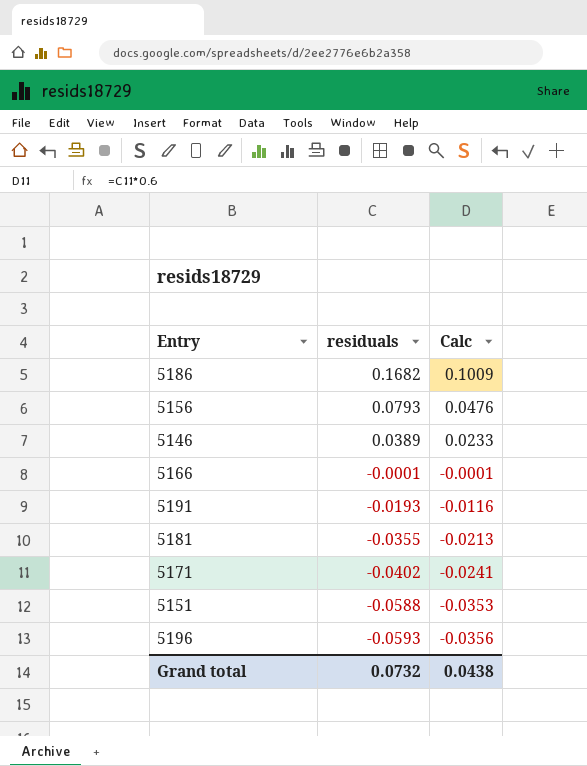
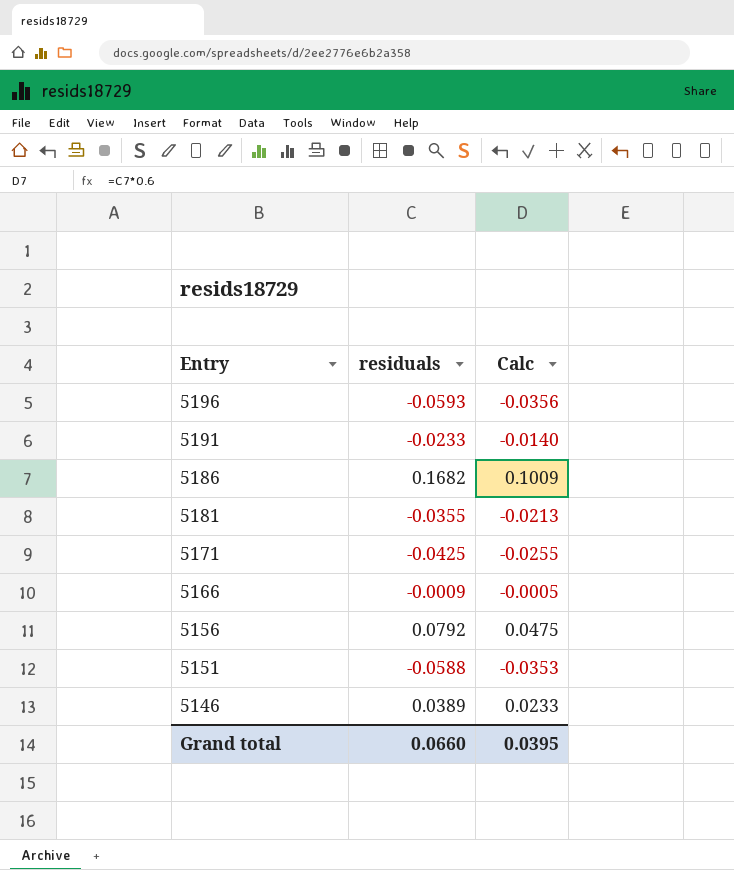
row order: residuals descending -> Entry descending
5191 | residuals: -0.0193 -> -0.0233
5191 | Calc: -0.0116 -> -0.0140
5171 | residuals: -0.0402 -> -0.0425
5171 | Calc: -0.0241 -> -0.0255
5166 | residuals: -0.0001 -> -0.0009
5166 | Calc: -0.0001 -> -0.0005
5156 | residuals: 0.0793 -> 0.0792
5156 | Calc: 0.0476 -> 0.0475
Grand total | residuals: 0.0732 -> 0.0660
Grand total | Calc: 0.0438 -> 0.0395

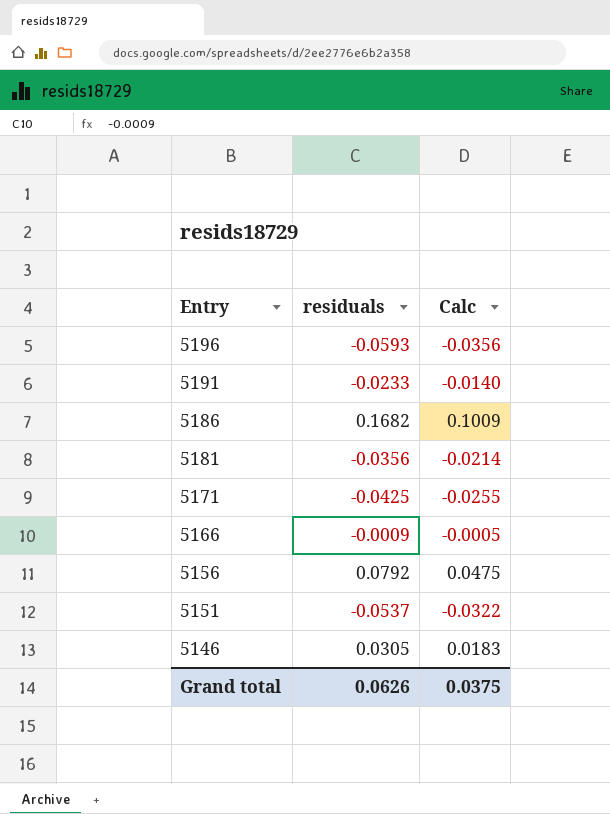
5181 | residuals: -0.0355 -> -0.0356
5181 | Calc: -0.0213 -> -0.0214
5151 | residuals: -0.0588 -> -0.0537
5151 | Calc: -0.0353 -> -0.0322
5146 | residuals: 0.0389 -> 0.0305
5146 | Calc: 0.0233 -> 0.0183
Grand total | residuals: 0.0660 -> 0.0626
Grand total | Calc: 0.0395 -> 0.0375

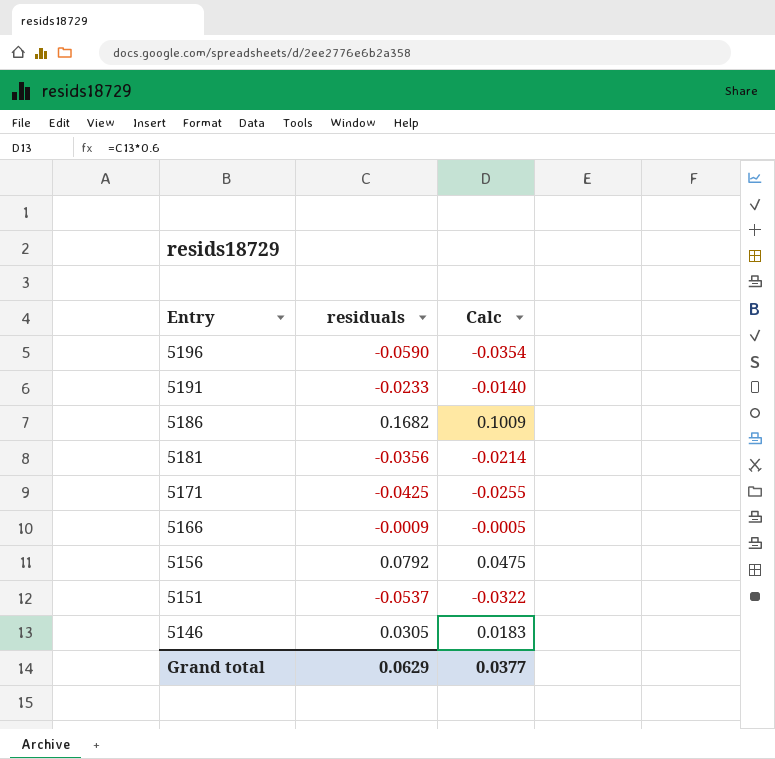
5196 | residuals: -0.0593 -> -0.0590
5196 | Calc: -0.0356 -> -0.0354
Grand total | residuals: 0.0626 -> 0.0629
Grand total | Calc: 0.0375 -> 0.0377

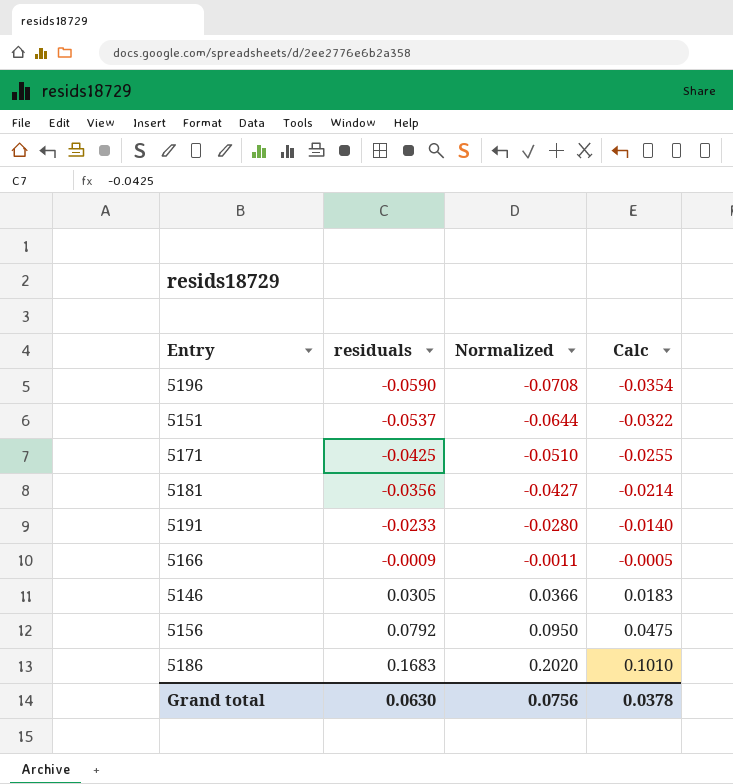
row order: Entry descending -> residuals ascending
column Normalized | formula: none -> [residuals] * 1.2
5186 | residuals: 0.1682 -> 0.1683
5186 | Calc: 0.1009 -> 0.1010
Grand total | residuals: 0.0629 -> 0.0630
Grand total | Calc: 0.0377 -> 0.0378

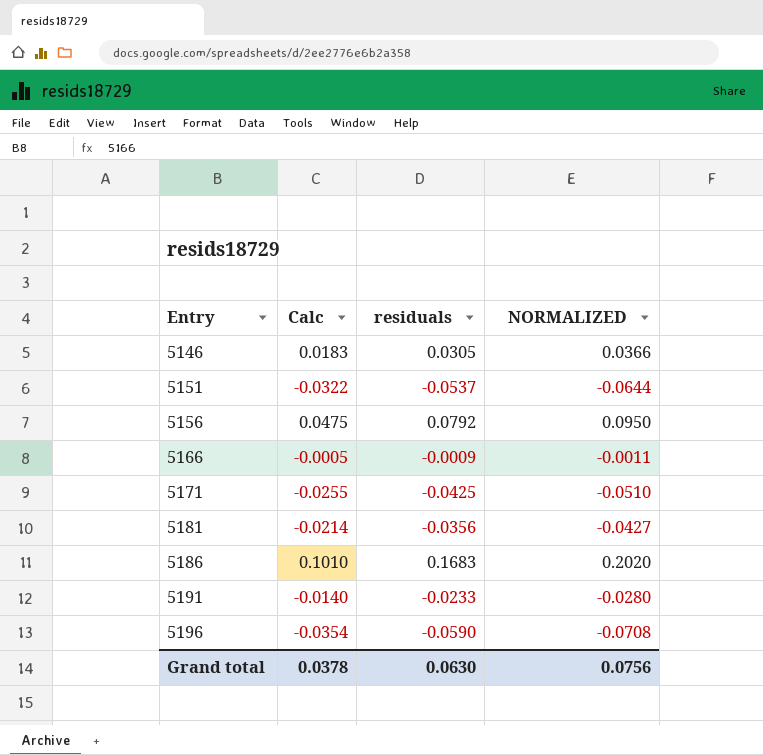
row order: residuals ascending -> Entry ascending
column Calc | position: 4 -> 2
column name: Normalized -> NORMALIZED

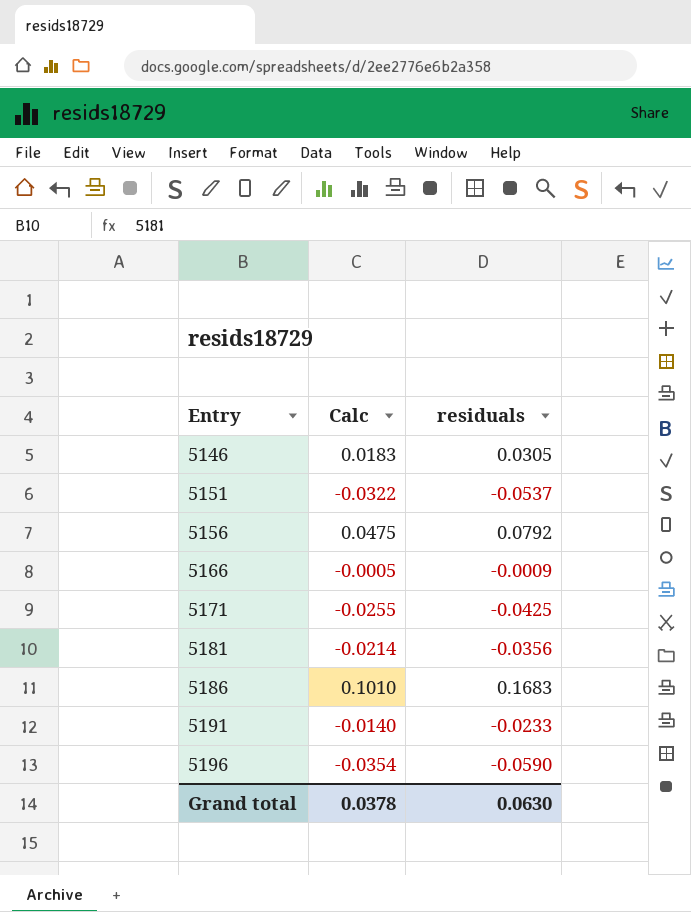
column NORMALIZED | formula: [residuals] * 1.2 -> none

